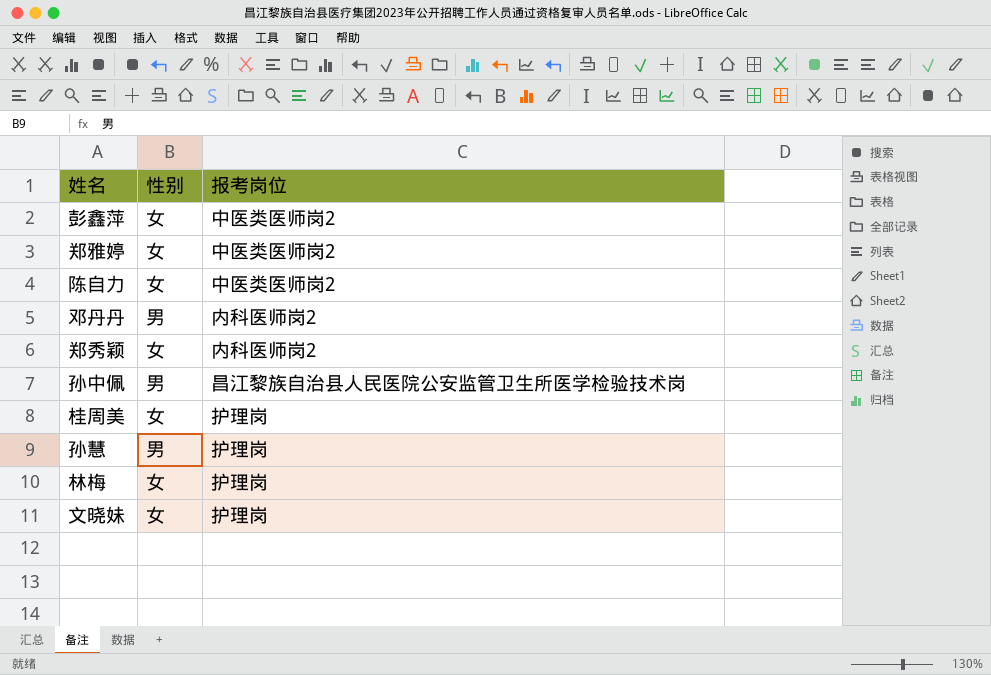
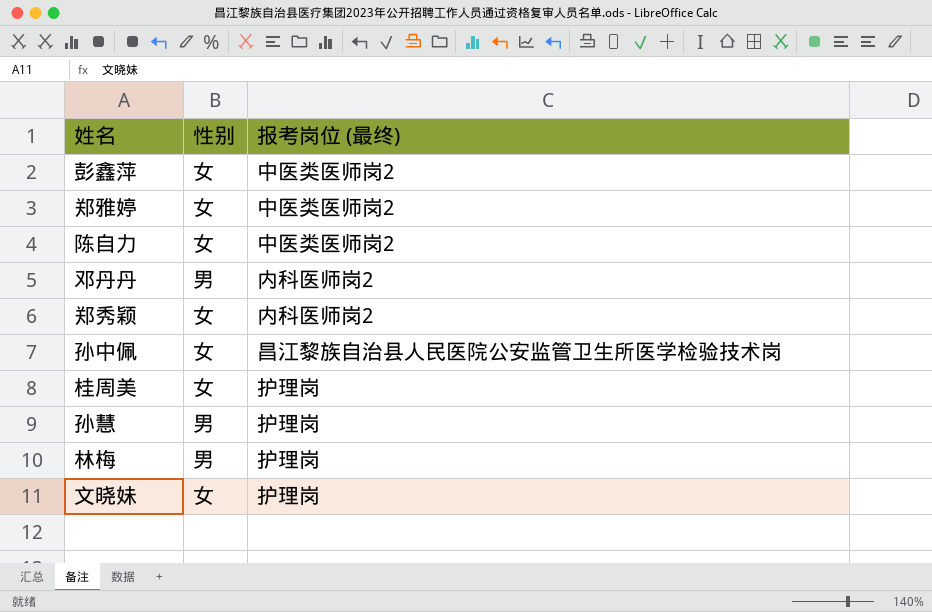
column name: 报考岗位 -> 报考岗位 (最终)
孙中佩 | 性别: 男 -> 女
林梅 | 性别: 女 -> 男

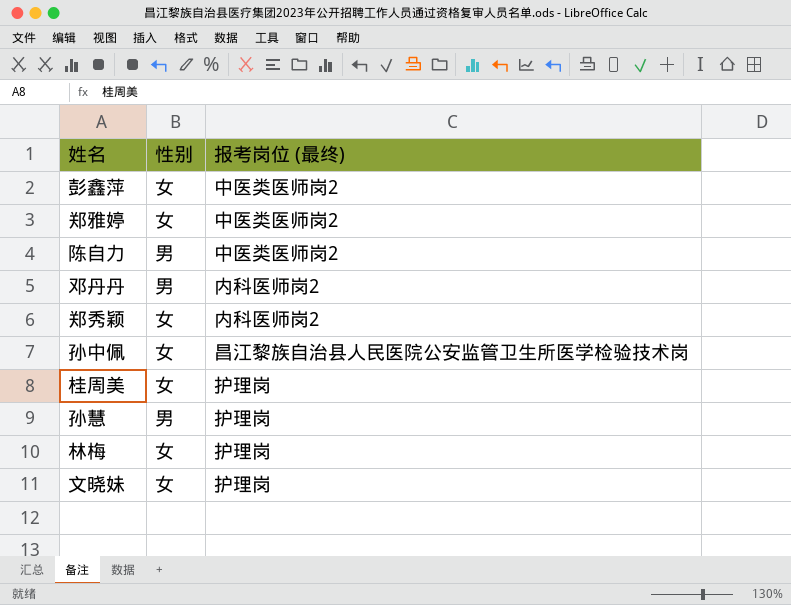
陈自力 | 性别: 女 -> 男
林梅 | 性别: 男 -> 女

